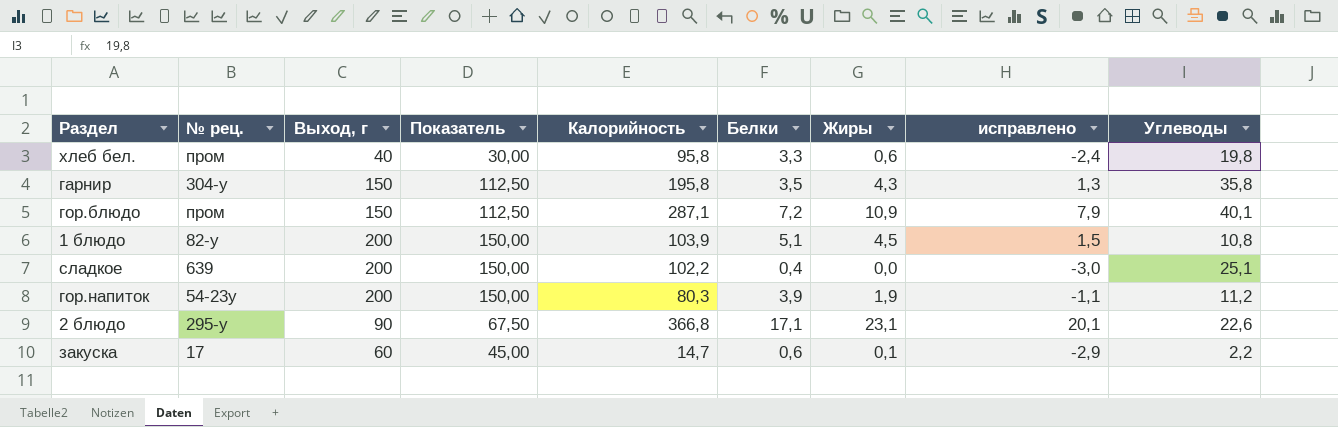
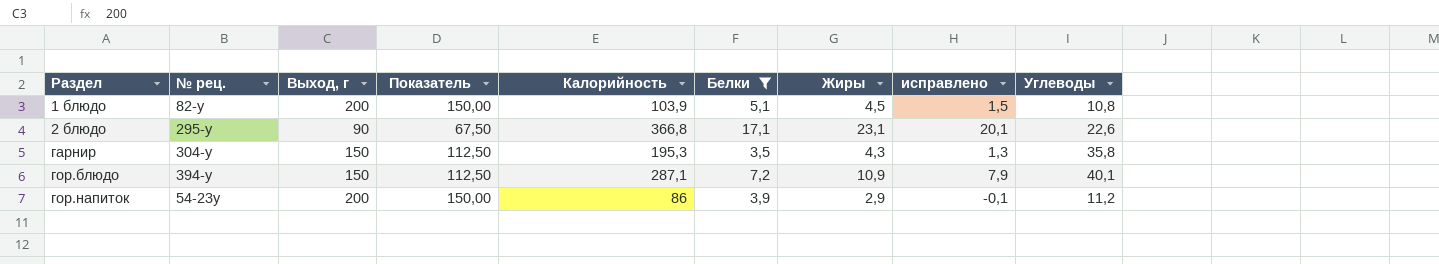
filter: none -> Белки >= 3,5
row order: none -> Раздел ascending
гарнир | Калорийность: 195,8 -> 195,3
гор.блюдо | № рец.: пром -> 394-у
гор.напиток | Калорийность: 80,3 -> 86
гор.напиток | Жиры: 1,9 -> 2,9
гор.напиток | исправлено: -1,1 -> -0,1

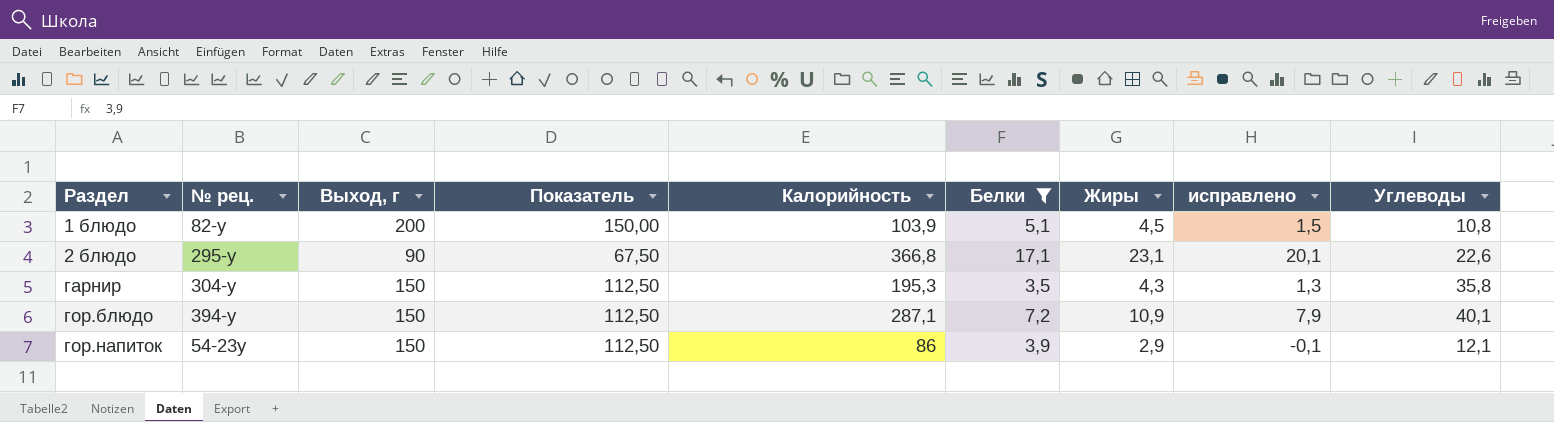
гор.напиток | Выход, г: 200 -> 150
гор.напиток | Показатель: 150,00 -> 112,50
гор.напиток | Углеводы: 11,2 -> 12,1

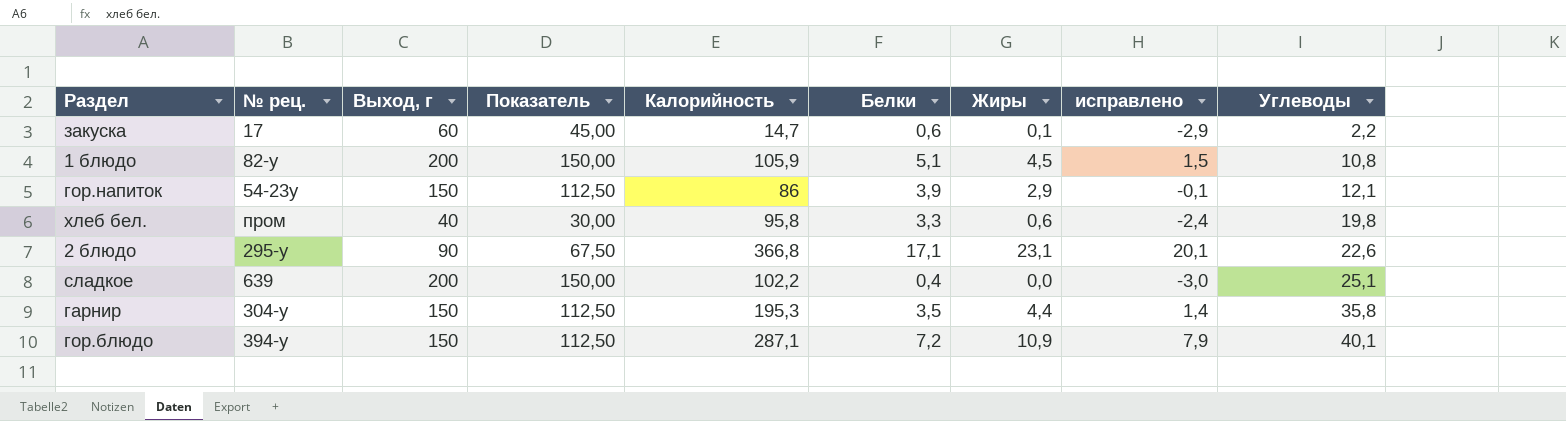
filter: Белки >= 3,5 -> none
row order: Раздел ascending -> Углеводы ascending
1 блюдо | Калорийность: 103,9 -> 105,9
гарнир | Жиры: 4,3 -> 4,4
гарнир | исправлено: 1,3 -> 1,4

